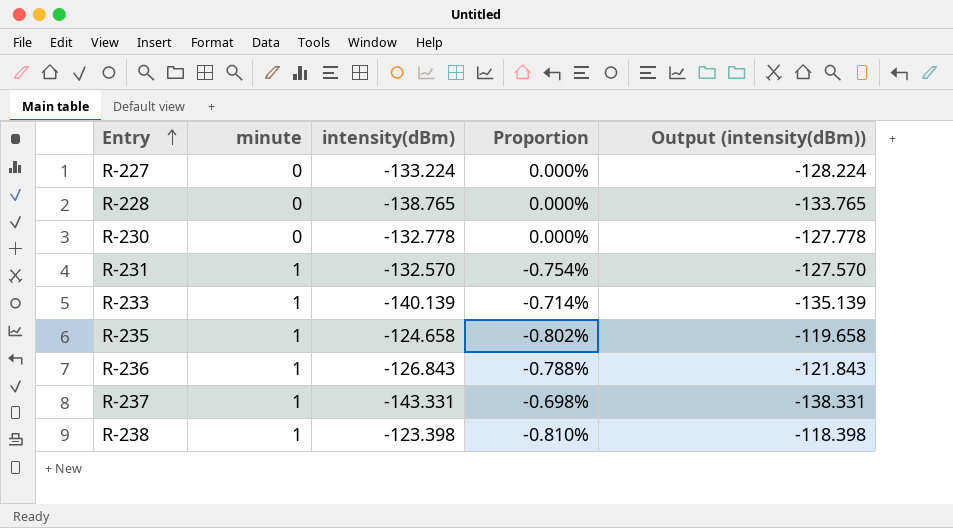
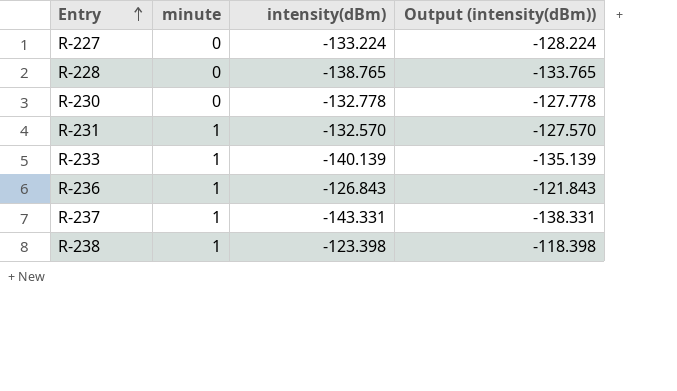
column Proportion | formula: [minute] / [intensity(dBm)] -> none
row R-235: 1 | -124.658 | -0.802% | -119.658 -> none

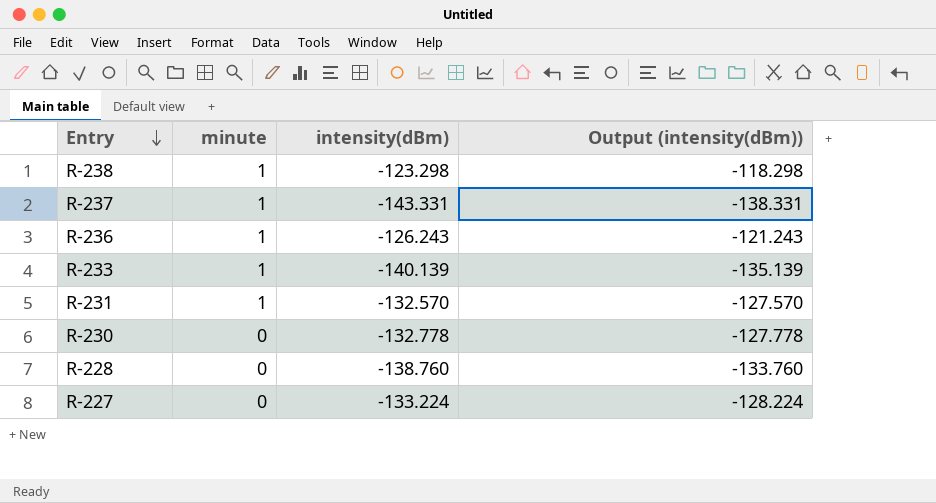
row order: Entry ascending -> Entry descending
R-238 | intensity(dBm): -123.398 -> -123.298
R-238 | Output (intensity(dBm)): -118.398 -> -118.298
R-236 | intensity(dBm): -126.843 -> -126.243
R-236 | Output (intensity(dBm)): -121.843 -> -121.243
R-228 | intensity(dBm): -138.765 -> -138.760
R-228 | Output (intensity(dBm)): -133.765 -> -133.760

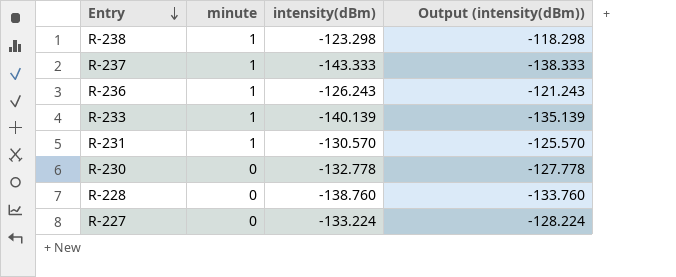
R-237 | intensity(dBm): -143.331 -> -143.333
R-237 | Output (intensity(dBm)): -138.331 -> -138.333
R-231 | intensity(dBm): -132.570 -> -130.570
R-231 | Output (intensity(dBm)): -127.570 -> -125.570

